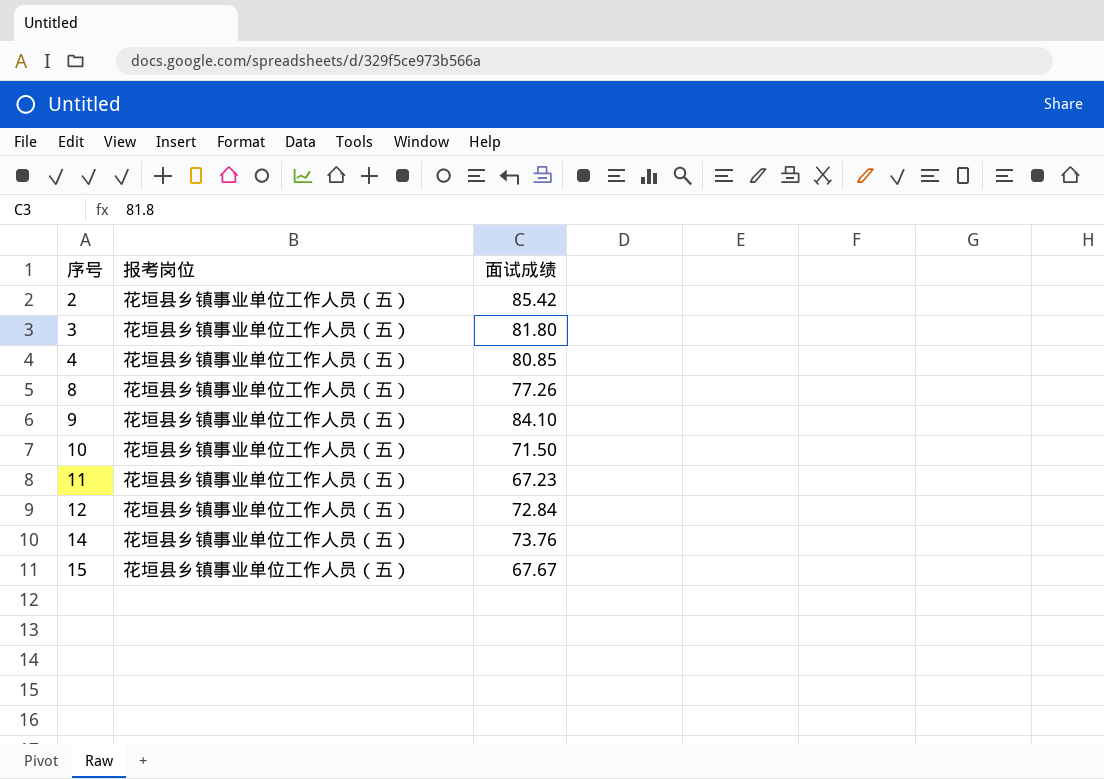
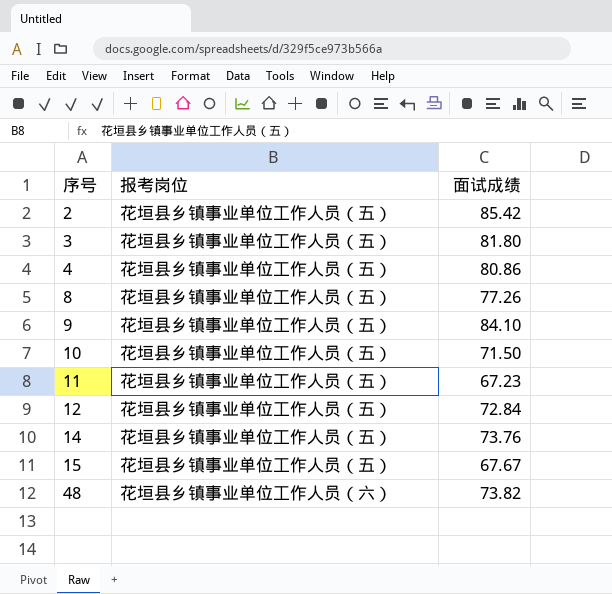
4 | 面试成绩: 80.85 -> 80.86
row 48: none -> 花垣县乡镇事业单位工作人员（六） | 73.82

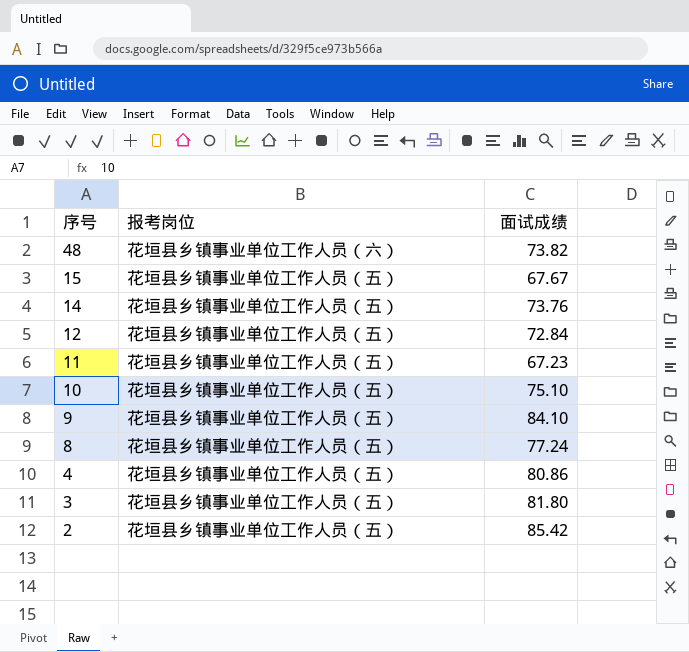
row order: 序号 ascending -> 序号 descending
10 | 面试成绩: 71.50 -> 75.10
8 | 面试成绩: 77.26 -> 77.24

